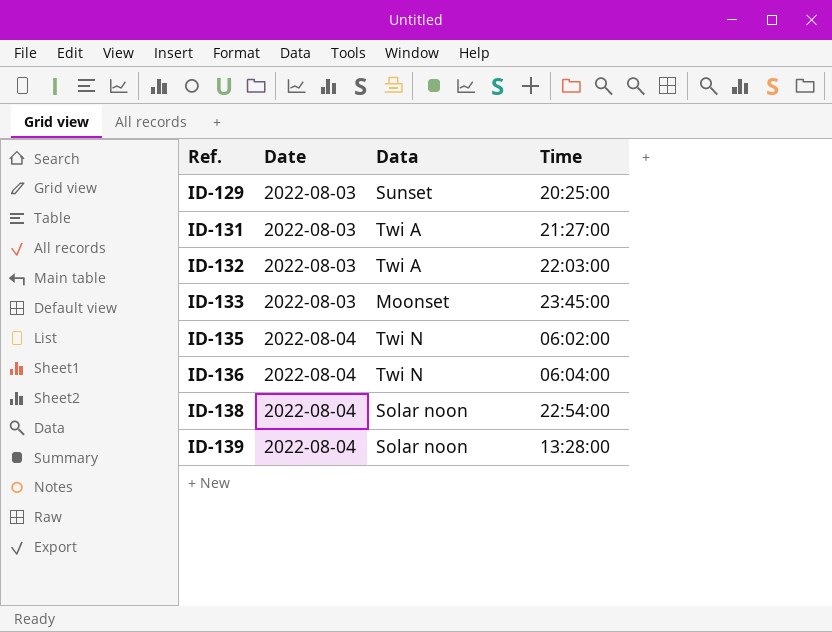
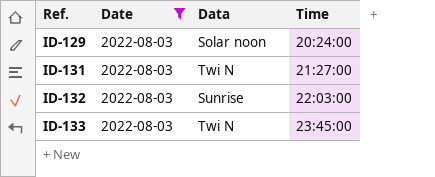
filter: none -> Date = 2022-08-03
ID-129 | Data: Sunset -> Solar noon
ID-129 | Time: 20:25:00 -> 20:24:00
ID-131 | Data: Twi A -> Twi N
ID-132 | Data: Twi A -> Sunrise
ID-133 | Data: Moonset -> Twi N

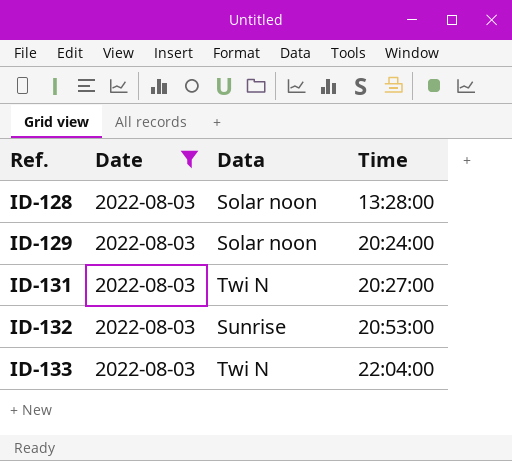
row ID-128: none -> 2022-08-03 | Solar noon | 13:28:00
ID-131 | Time: 21:27:00 -> 20:27:00
ID-132 | Time: 22:03:00 -> 20:53:00
ID-133 | Time: 23:45:00 -> 22:04:00

